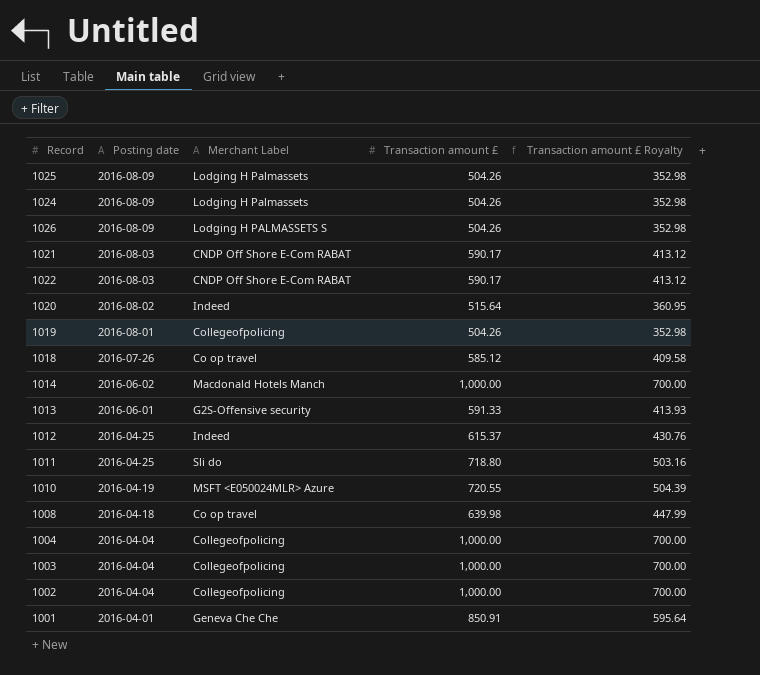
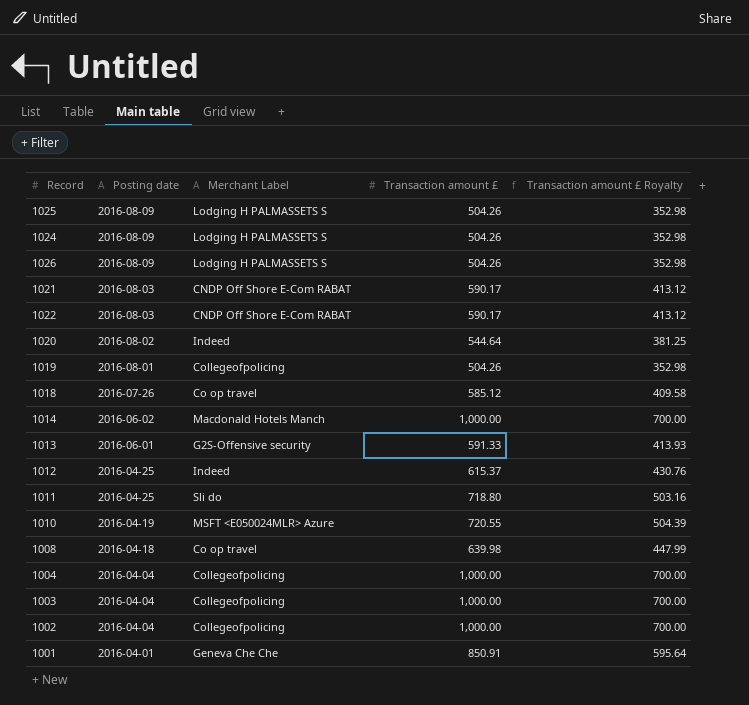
1025 | Merchant Label: Lodging H Palmassets -> Lodging H PALMASSETS S
1024 | Merchant Label: Lodging H Palmassets -> Lodging H PALMASSETS S
1020 | Transaction amount £: 515.64 -> 544.64
1020 | Transaction amount £ Royalty: 360.95 -> 381.25

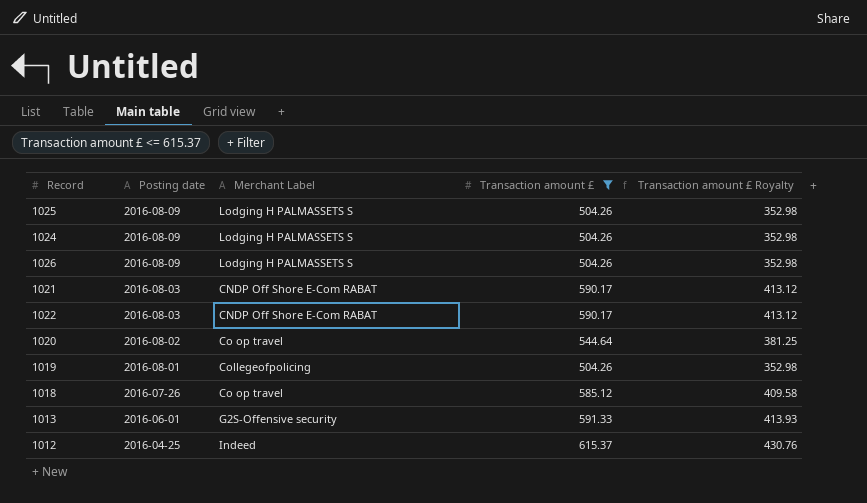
filter: none -> Transaction amount £ <= 615.37
1020 | Merchant Label: Indeed -> Co op travel

